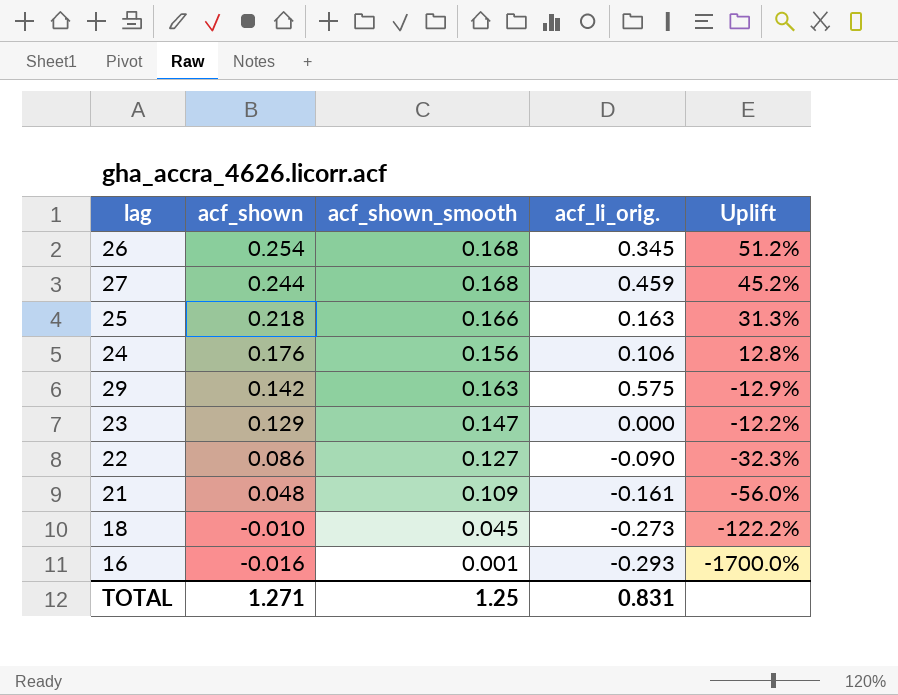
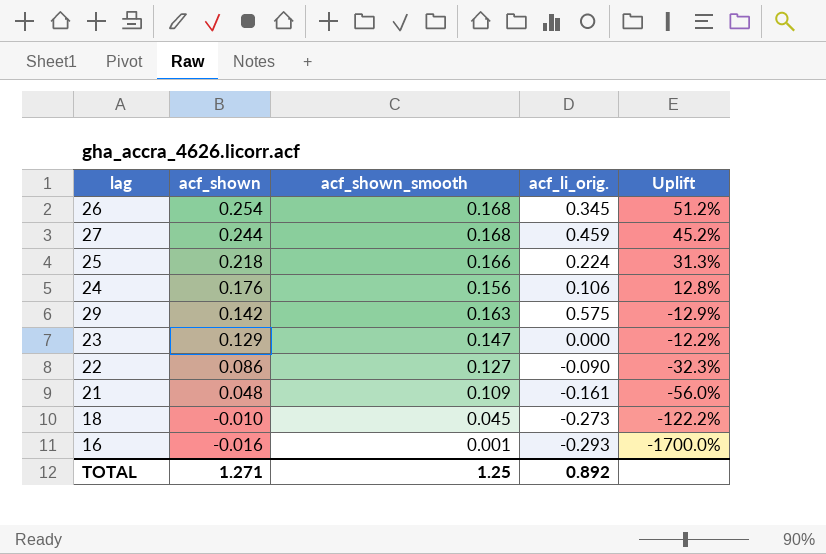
25 | acf_li_orig.: 0.163 -> 0.224
TOTAL | acf_li_orig.: 0.831 -> 0.892

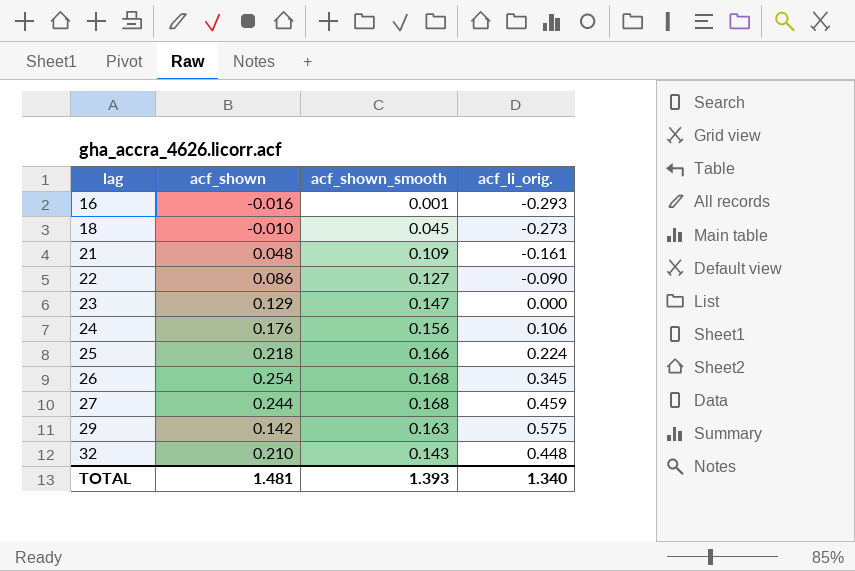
row order: acf_shown descending -> lag ascending
column Uplift | formula: ([acf_shown] - [acf_shown_smooth]) / [acf_shown_smooth] -> none
row 32: none -> 0.210 | 0.143 | 0.448
TOTAL | acf_shown: 1.271 -> 1.481
TOTAL | acf_shown_smooth: 1.25 -> 1.393
TOTAL | acf_li_orig.: 0.892 -> 1.340

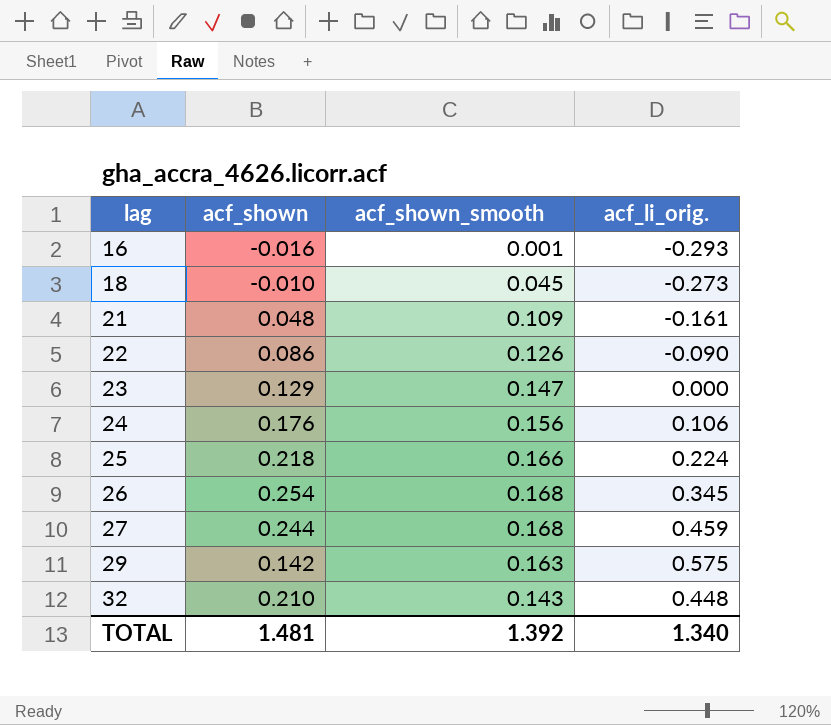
22 | acf_shown_smooth: 0.127 -> 0.126
TOTAL | acf_shown_smooth: 1.393 -> 1.392

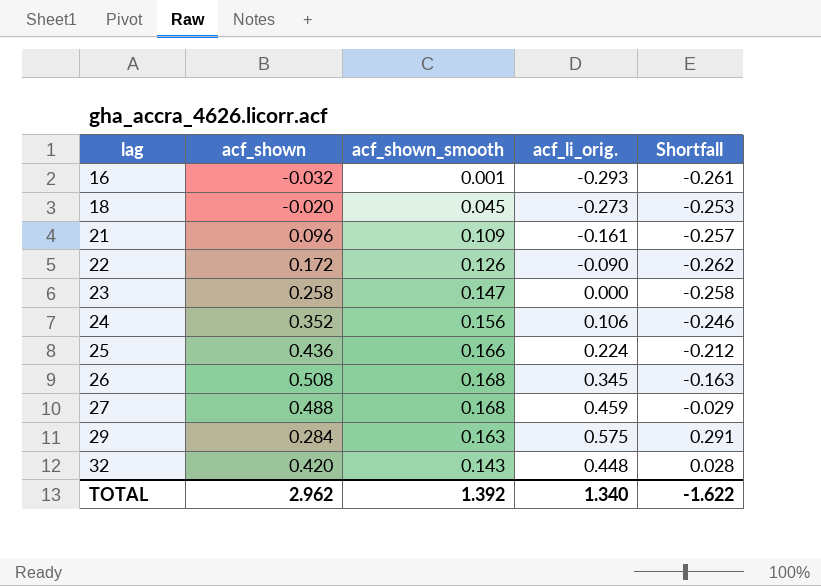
column Shortfall | formula: none -> [acf_li_orig.] - [acf_shown]
16 | acf_shown: -0.016 -> -0.032
18 | acf_shown: -0.010 -> -0.020
21 | acf_shown: 0.048 -> 0.096
22 | acf_shown: 0.086 -> 0.172
23 | acf_shown: 0.129 -> 0.258
24 | acf_shown: 0.176 -> 0.352
25 | acf_shown: 0.218 -> 0.436
26 | acf_shown: 0.254 -> 0.508
27 | acf_shown: 0.244 -> 0.488
29 | acf_shown: 0.142 -> 0.284
32 | acf_shown: 0.210 -> 0.420
TOTAL | acf_shown: 1.481 -> 2.962

